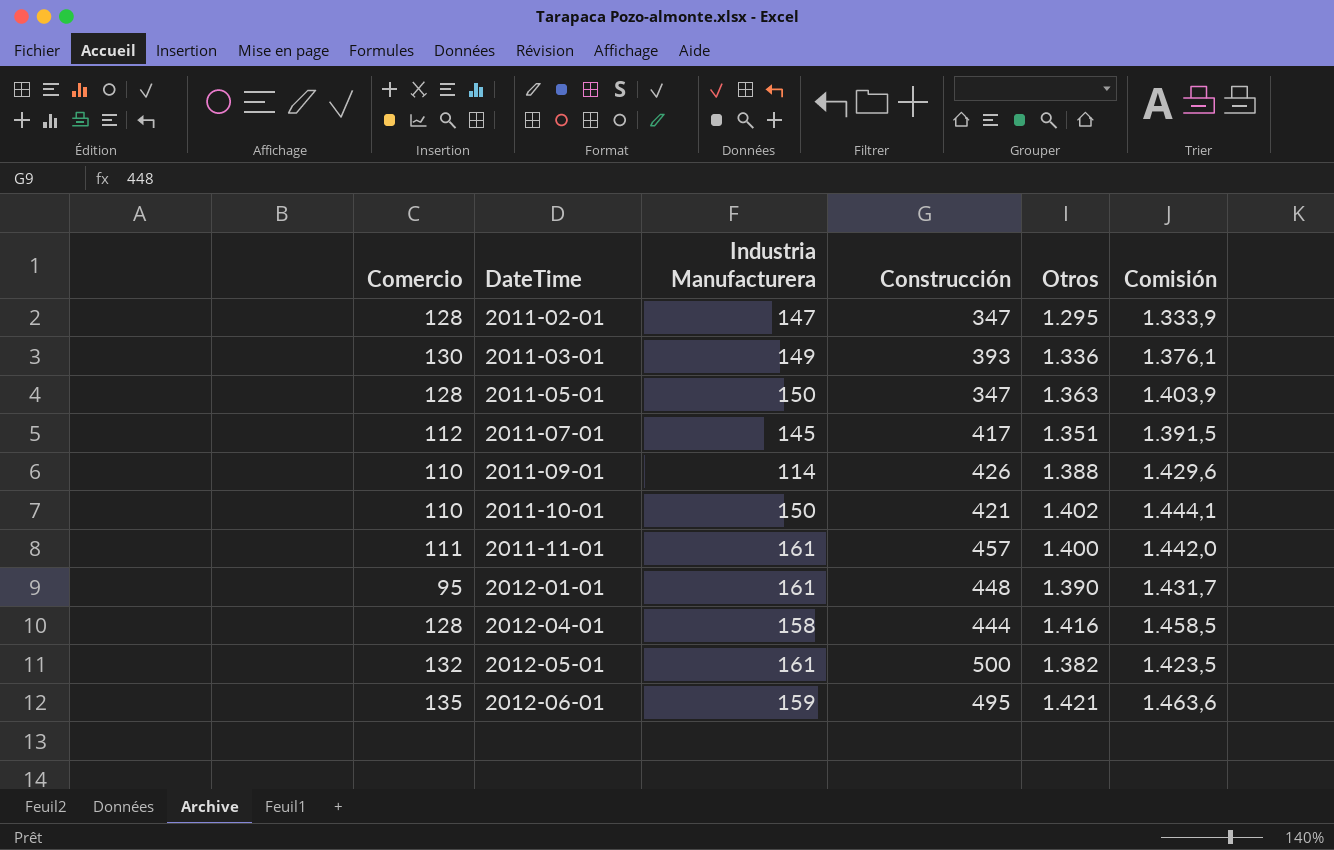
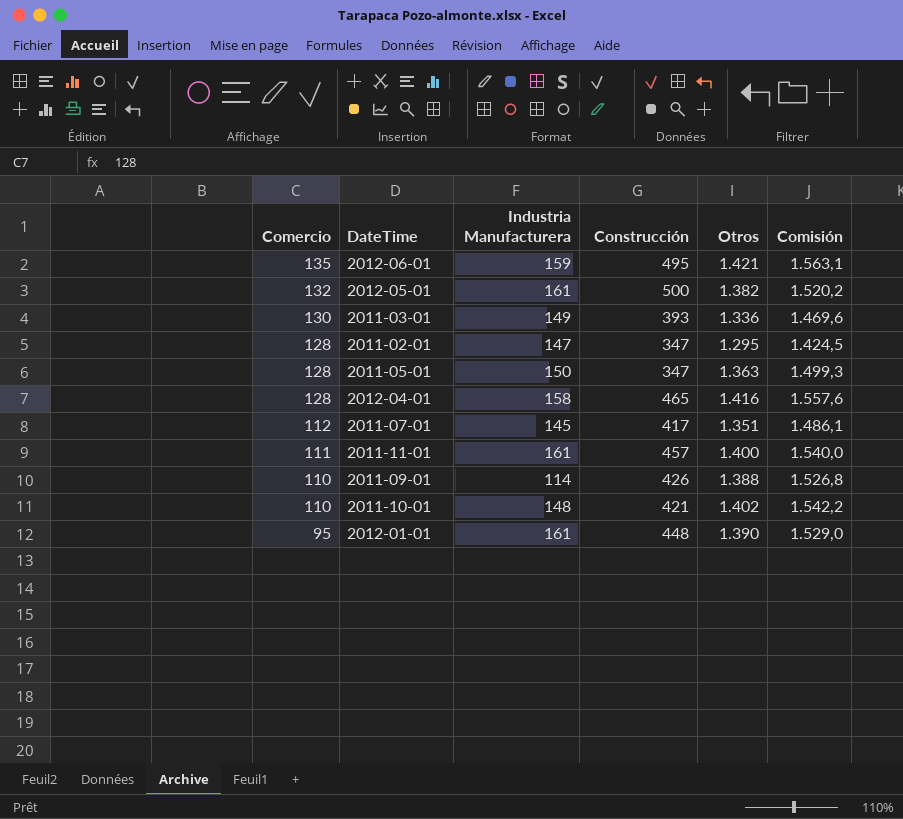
row order: DateTime ascending -> Comercio descending
column Comisión | formula: [Otros] * 1,03 -> [Otros] * 1,1
2012-04-01 | Construcción: 444 -> 465
2011-10-01 | Industria Manufacturera: 150 -> 148

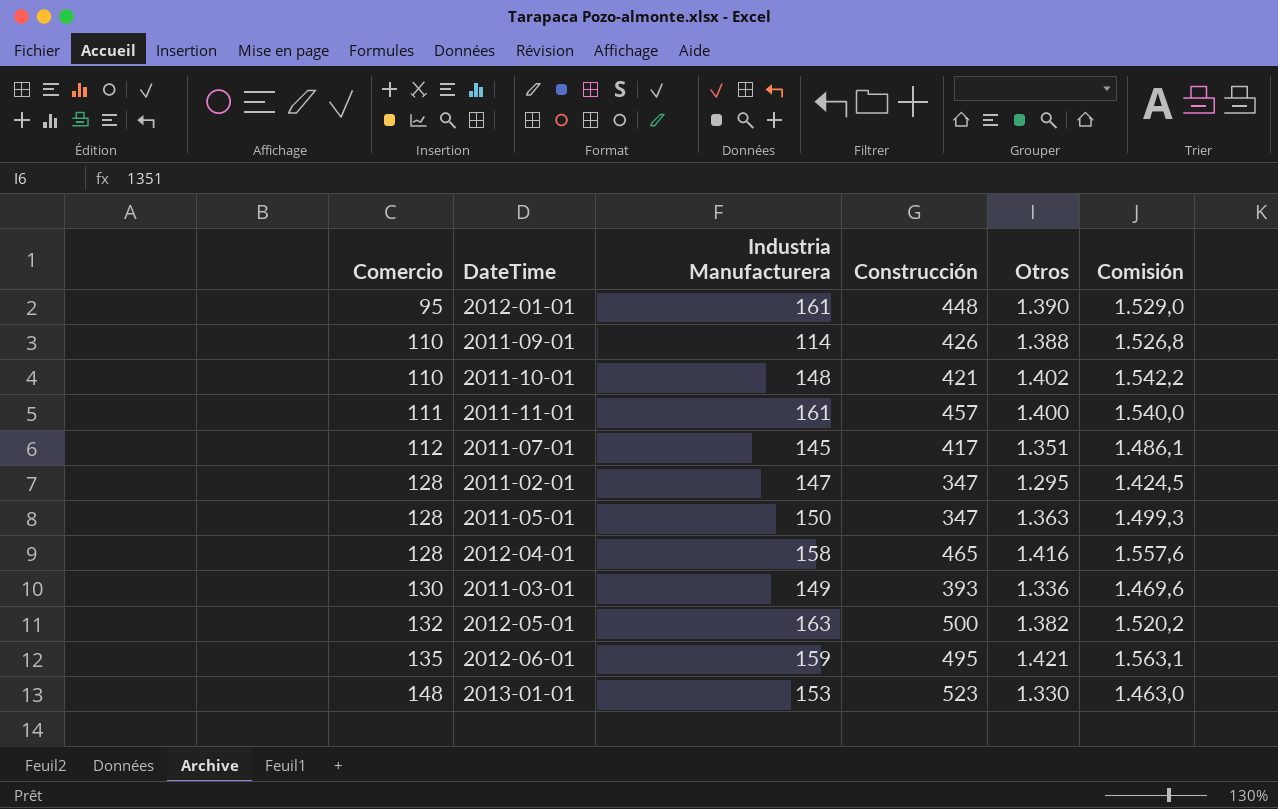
row order: Comercio descending -> Comercio ascending
2012-05-01 | Industria Manufacturera: 161 -> 163
row 2013-01-01: none -> 148 | 153 | 523 | 1.330 | 1.463,0

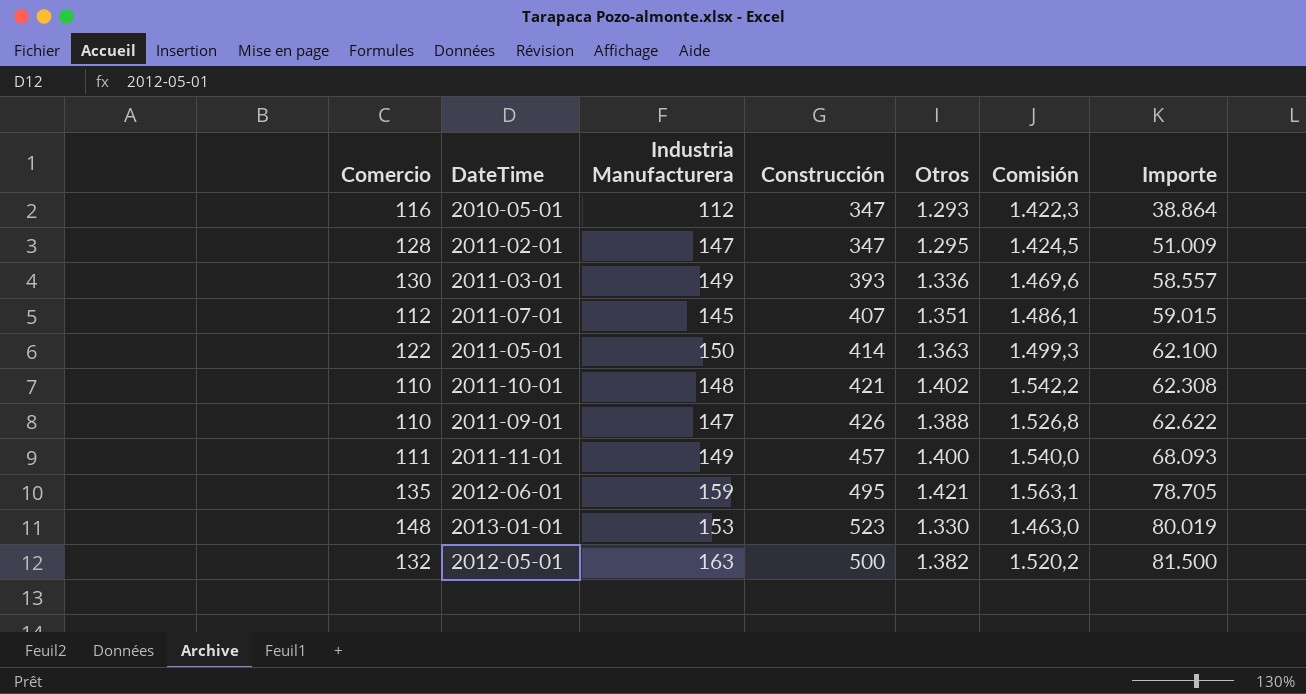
row order: Comercio ascending -> Importe ascending
column Importe | formula: none -> [Industria Manufacturera] * [Construcción]
row 2012-01-01: 95 | 161 | 448 | 1.390 | 1.529,0 -> none
row 2012-04-01: 128 | 158 | 465 | 1.416 | 1.557,6 -> none
row 2010-05-01: none -> 116 | 112 | 347 | 1.293 | 1.422,3 | 38.864
2011-07-01 | Construcción: 417 -> 407
2011-05-01 | Comercio: 128 -> 122
2011-05-01 | Construcción: 347 -> 414
2011-09-01 | Industria Manufacturera: 114 -> 147
2011-11-01 | Industria Manufacturera: 161 -> 149

